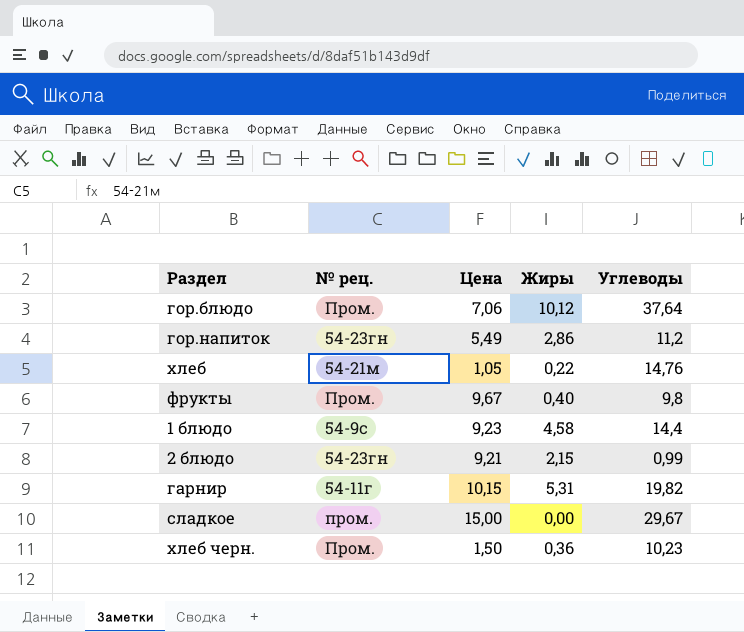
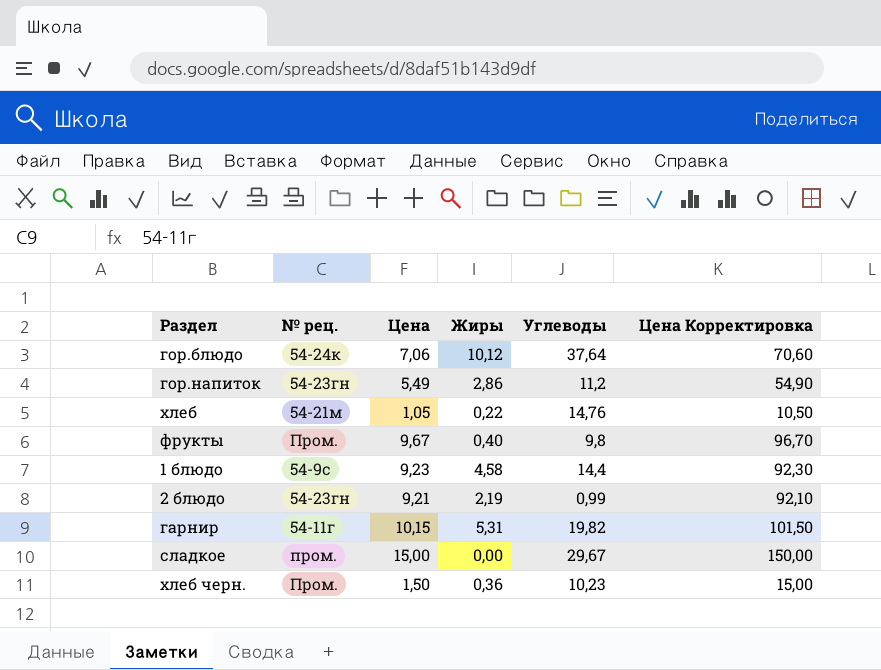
column Цена Корректировка | formula: none -> [Цена] * 10
гор.блюдо | № рец.: Пром. -> 54-24к
2 блюдо | Жиры: 2,15 -> 2,19

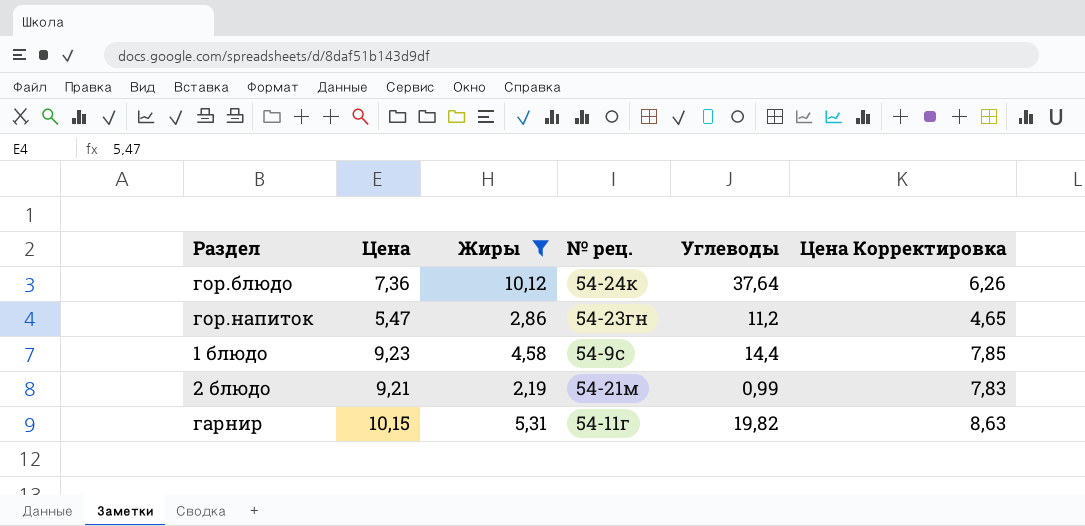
filter: none -> Жиры >= 2,19
column № рец. | position: 2 -> 4
column Цена Корректировка | formula: [Цена] * 10 -> [Цена] * 0,85
гор.блюдо | Цена: 7,06 -> 7,36
гор.напиток | Цена: 5,49 -> 5,47
2 блюдо | № рец.: 54-23гн -> 54-21м

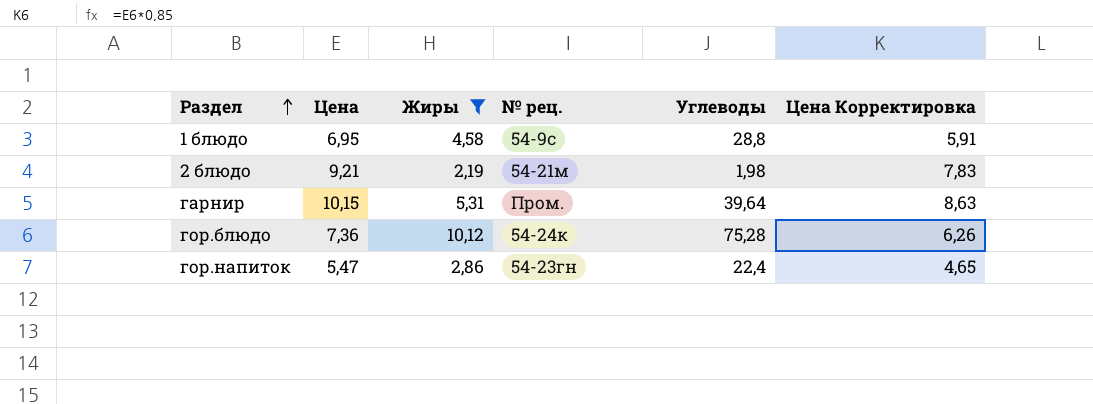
row order: none -> Раздел ascending
1 блюдо | Цена: 9,23 -> 6,95
1 блюдо | Углеводы: 14,4 -> 28,8
1 блюдо | Цена Корректировка: 7,85 -> 5,91
2 блюдо | Углеводы: 0,99 -> 1,98
гарнир | № рец.: 54-11г -> Пром.
гарнир | Углеводы: 19,82 -> 39,64
гор.блюдо | Углеводы: 37,64 -> 75,28
гор.напиток | Углеводы: 11,2 -> 22,4

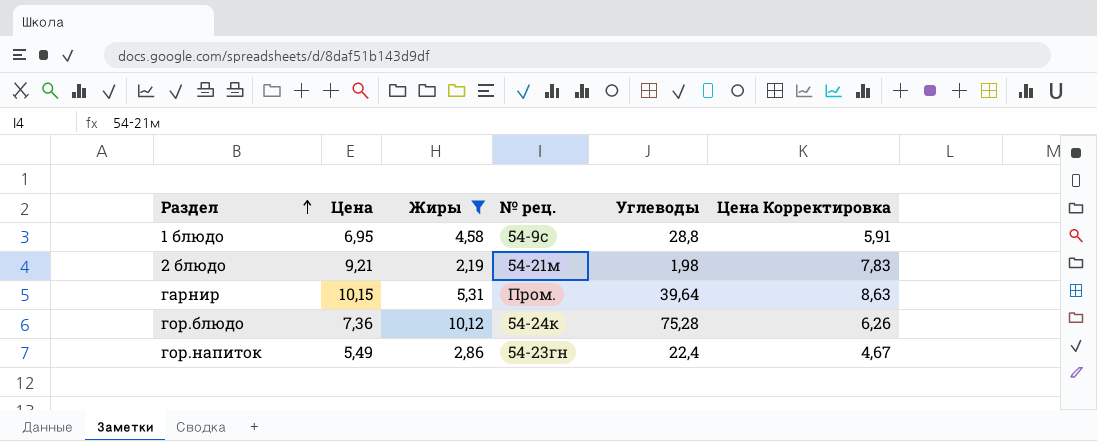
гор.напиток | Цена: 5,47 -> 5,49
гор.напиток | Цена Корректировка: 4,65 -> 4,67

